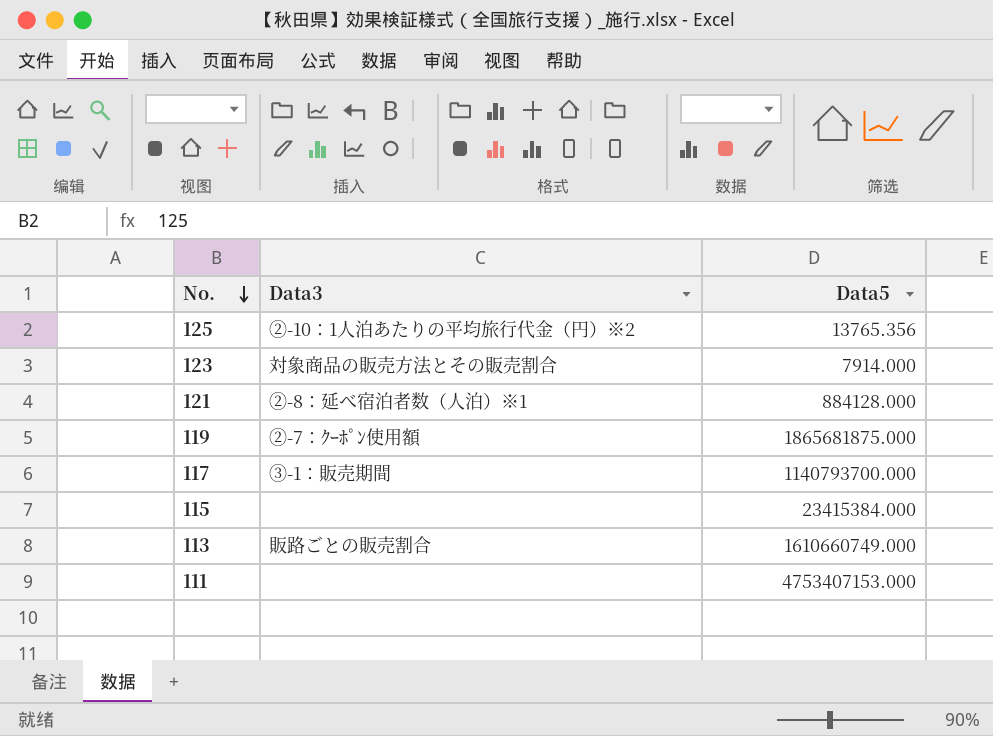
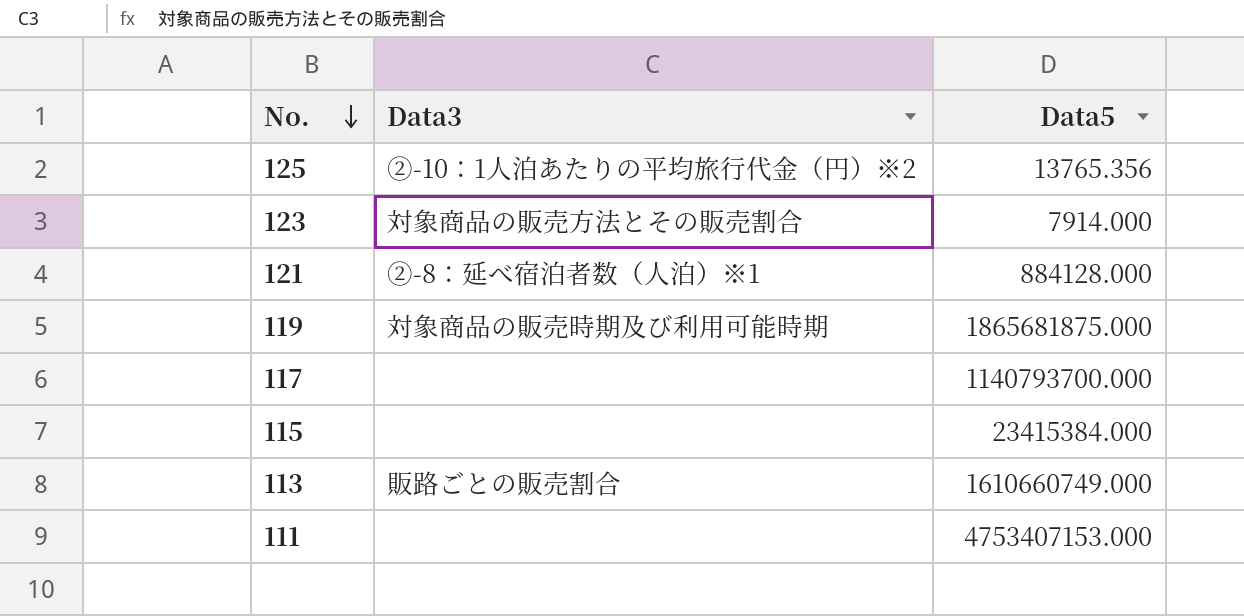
119 | Data3: ②-7：ｸｰﾎﾟﾝ使用額 -> 対象商品の販売時期及び利用可能時期
117 | Data3: ③-1：販売期間 -> none

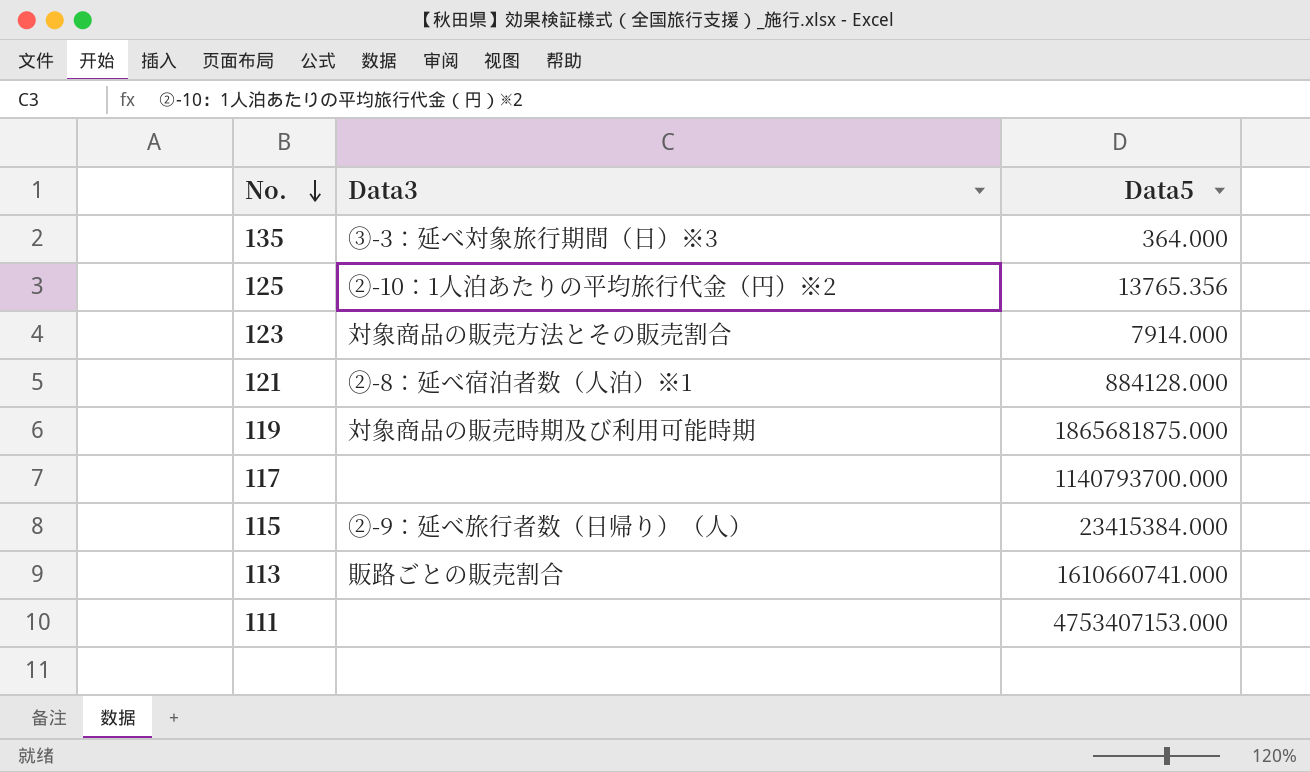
row 135: none -> ③-3：延べ対象旅行期間（日）※3 | 364.000
115 | Data3: none -> ②-9：延べ旅行者数（日帰り）（人）
113 | Data5: 1610660749.000 -> 1610660741.000

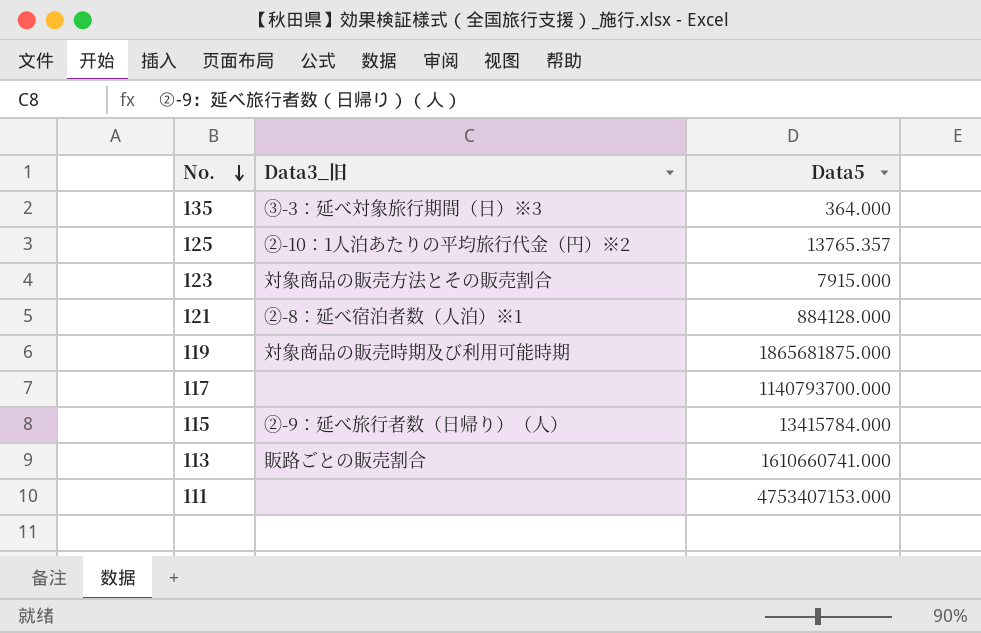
column name: Data3 -> Data3_旧
125 | Data5: 13765.356 -> 13765.357
123 | Data5: 7914.000 -> 7915.000
115 | Data5: 23415384.000 -> 13415784.000

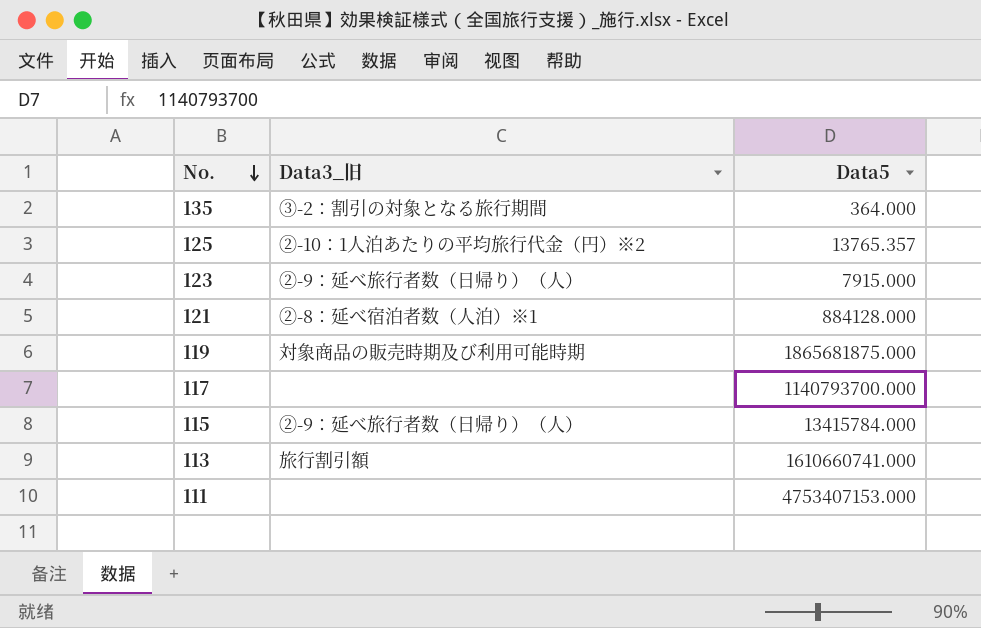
135 | Data3_旧: ③-3：延べ対象旅行期間（日）※3 -> ③-2：割引の対象となる旅行期間
123 | Data3_旧: 対象商品の販売方法とその販売割合 -> ②-9：延べ旅行者数（日帰り）（人）
113 | Data3_旧: 販路ごとの販売割合 -> 旅行割引額

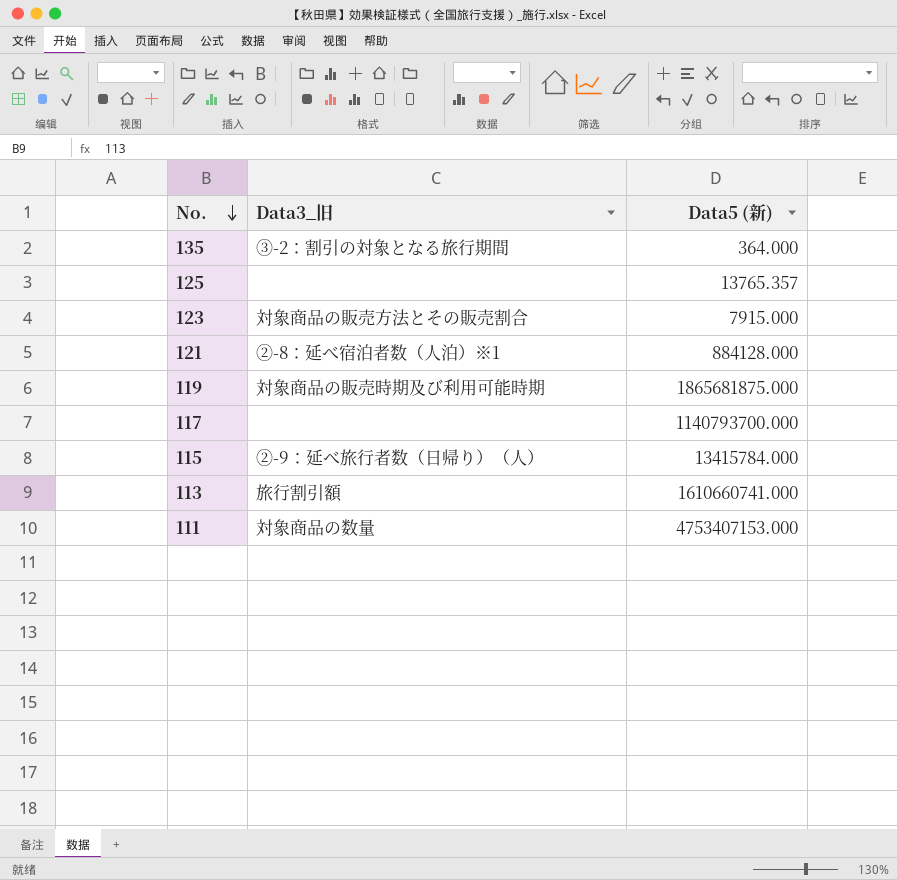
column name: Data5 -> Data5 (新)
125 | Data3_旧: ②-10：1人泊あたりの平均旅行代金（円）※2 -> none
123 | Data3_旧: ②-9：延べ旅行者数（日帰り）（人） -> 対象商品の販売方法とその販売割合
111 | Data3_旧: none -> 対象商品の数量

